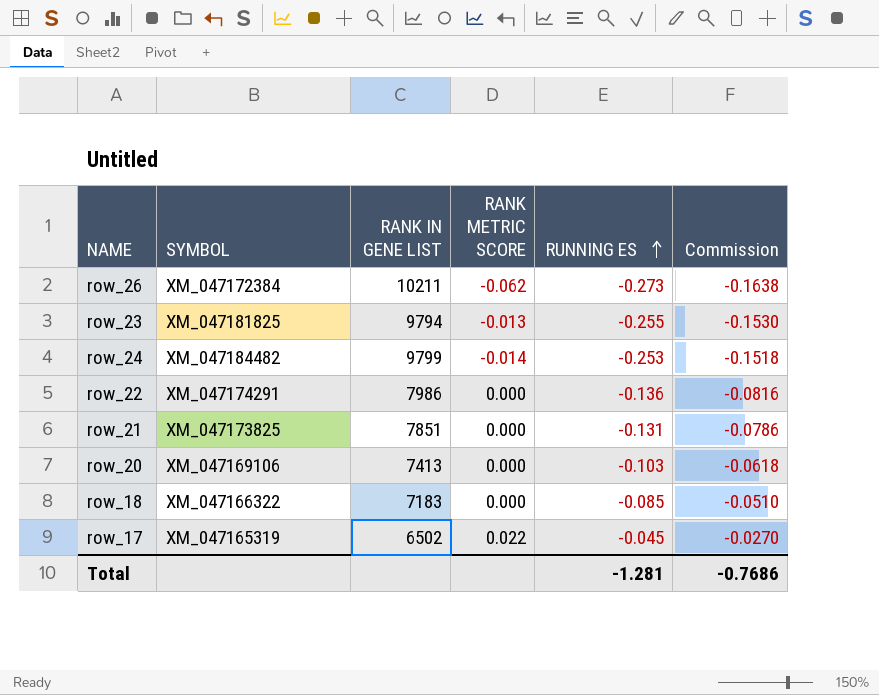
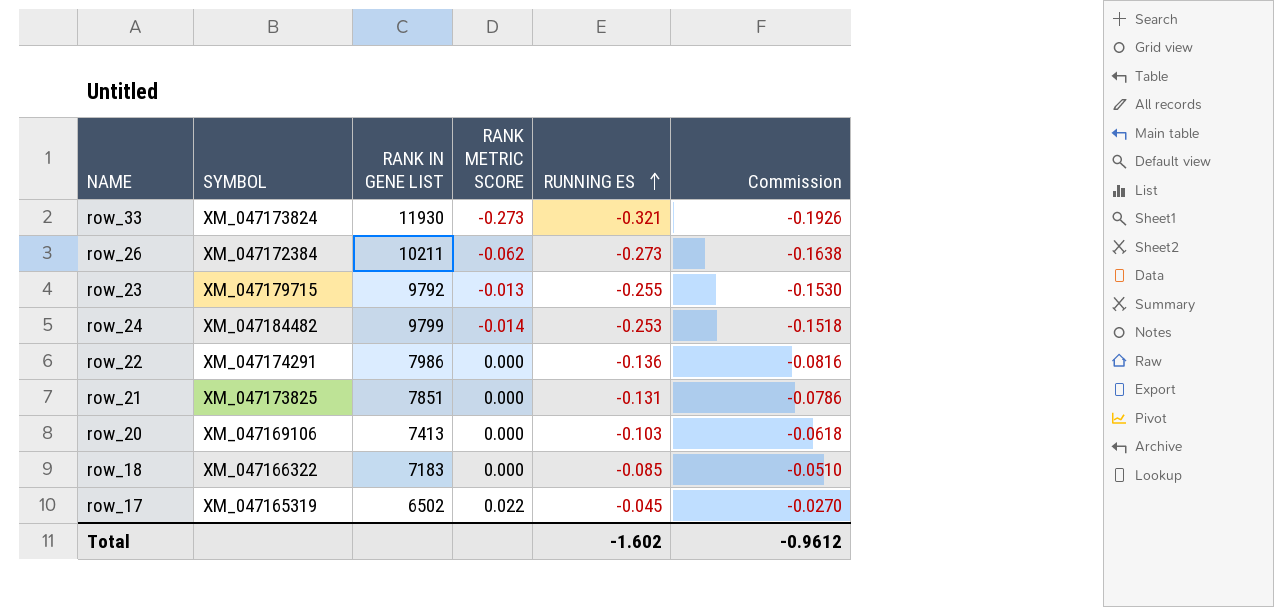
row row_33: none -> XM_047173824 | 11930 | -0.273 | -0.321 | -0.1926
row_23 | SYMBOL: XM_047181825 -> XM_047179715
row_23 | RANK IN GENE LIST: 9794 -> 9792
Total | RUNNING ES: -1.281 -> -1.602
Total | Commission: -0.7686 -> -0.9612

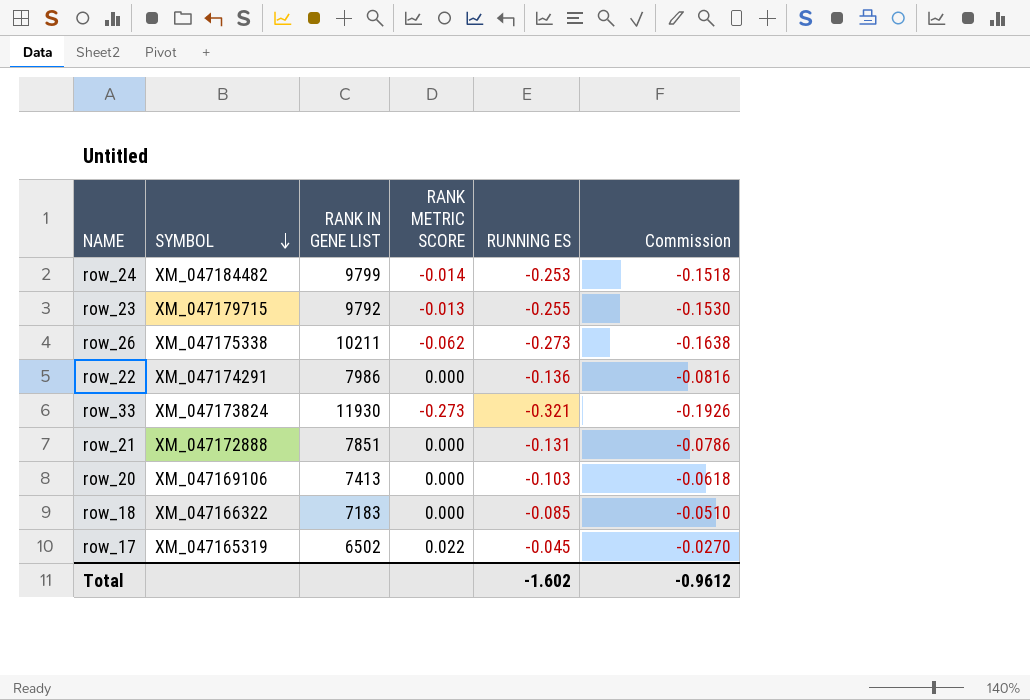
row order: RUNNING ES ascending -> SYMBOL descending
row_26 | SYMBOL: XM_047172384 -> XM_047175338
row_21 | SYMBOL: XM_047173825 -> XM_047172888

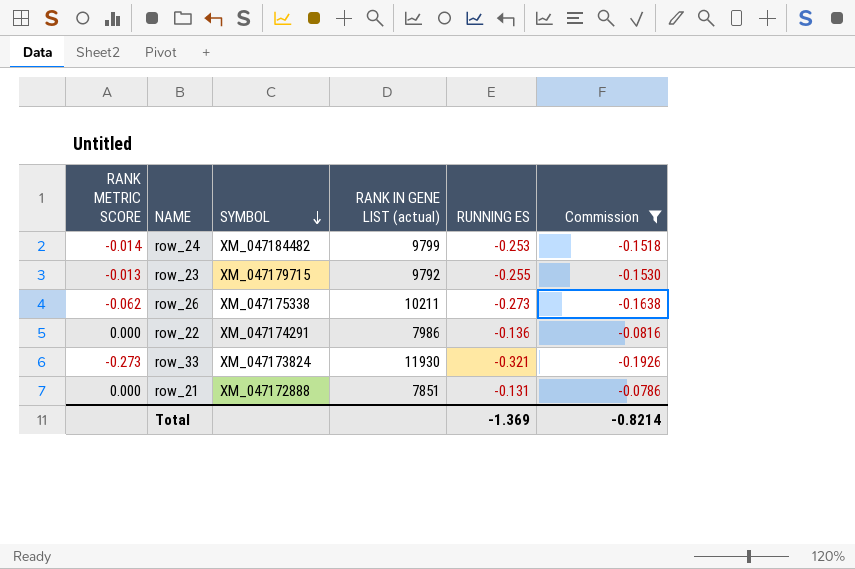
filter: none -> Commission <= -0.0786
column RANK METRIC SCORE | position: 4 -> 1
column name: RANK IN GENE LIST -> RANK IN GENE LIST (actual)
Total | RUNNING ES: -1.602 -> -1.369
Total | Commission: -0.9612 -> -0.8214

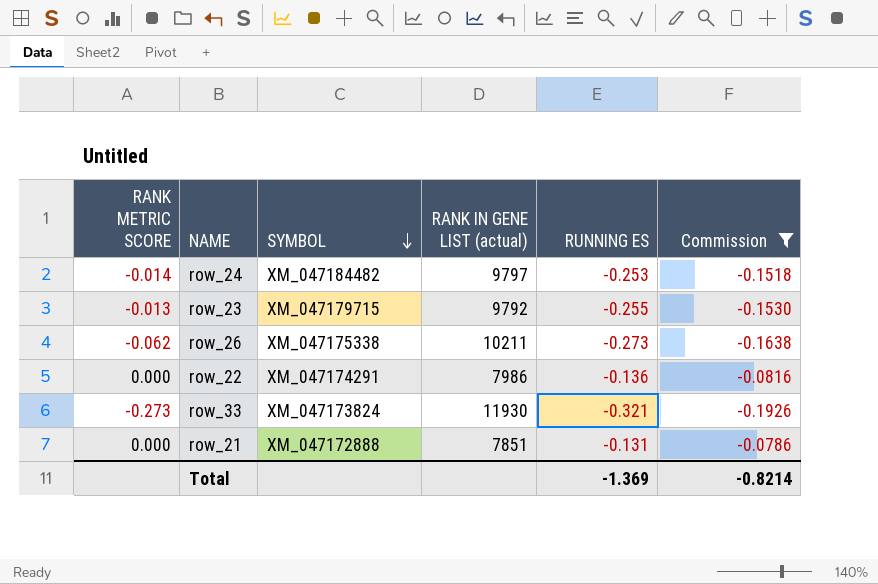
row_24 | RANK IN GENE LIST (actual): 9799 -> 9797

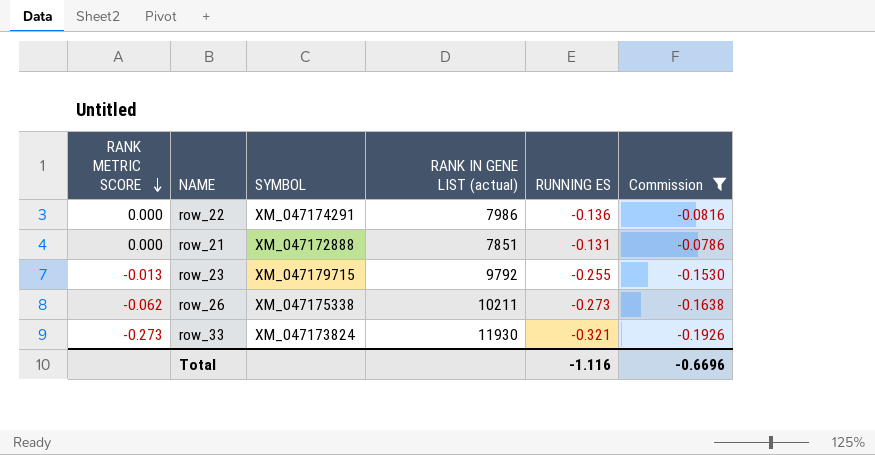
row order: SYMBOL descending -> RANK METRIC SCORE descending
row row_24: -0.014 | XM_047184482 | 9797 | -0.253 | -0.1518 -> none
Total | RUNNING ES: -1.369 -> -1.116
Total | Commission: -0.8214 -> -0.6696

